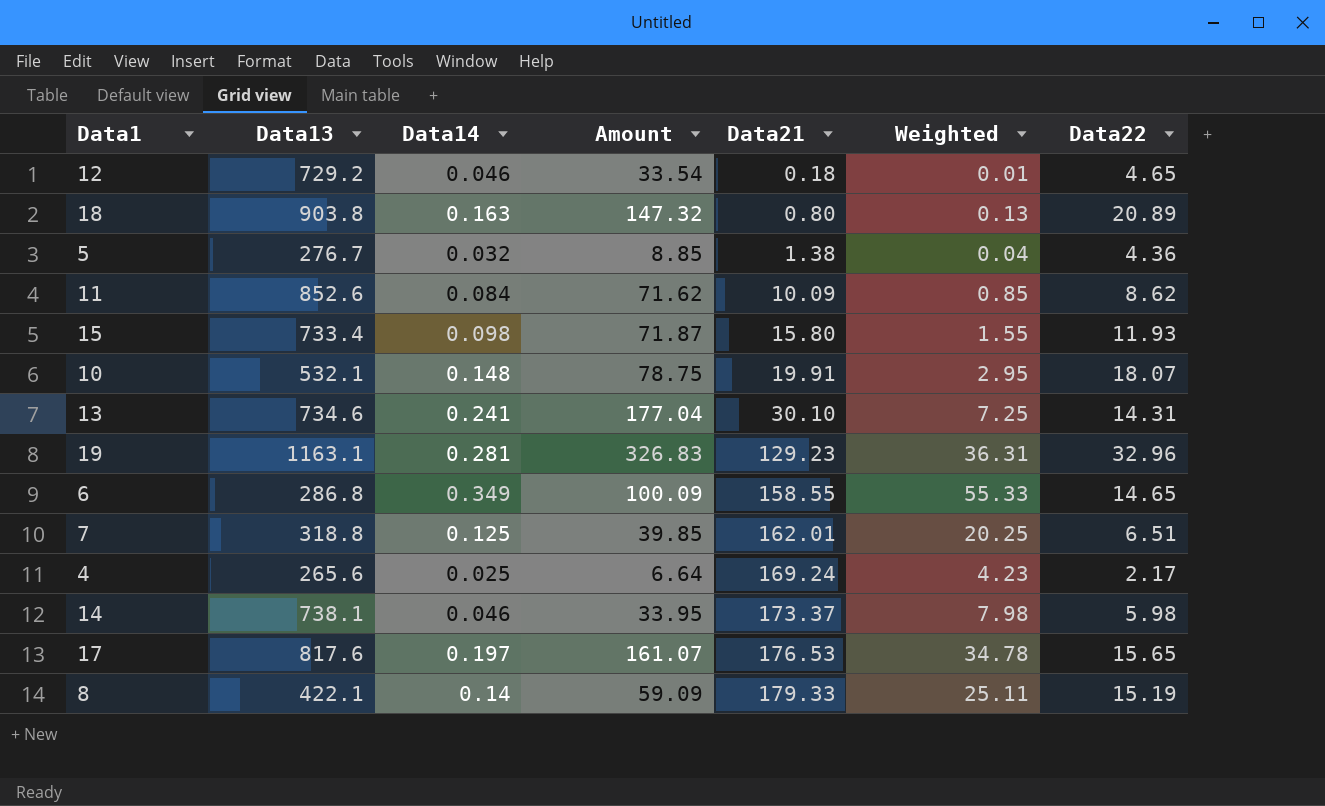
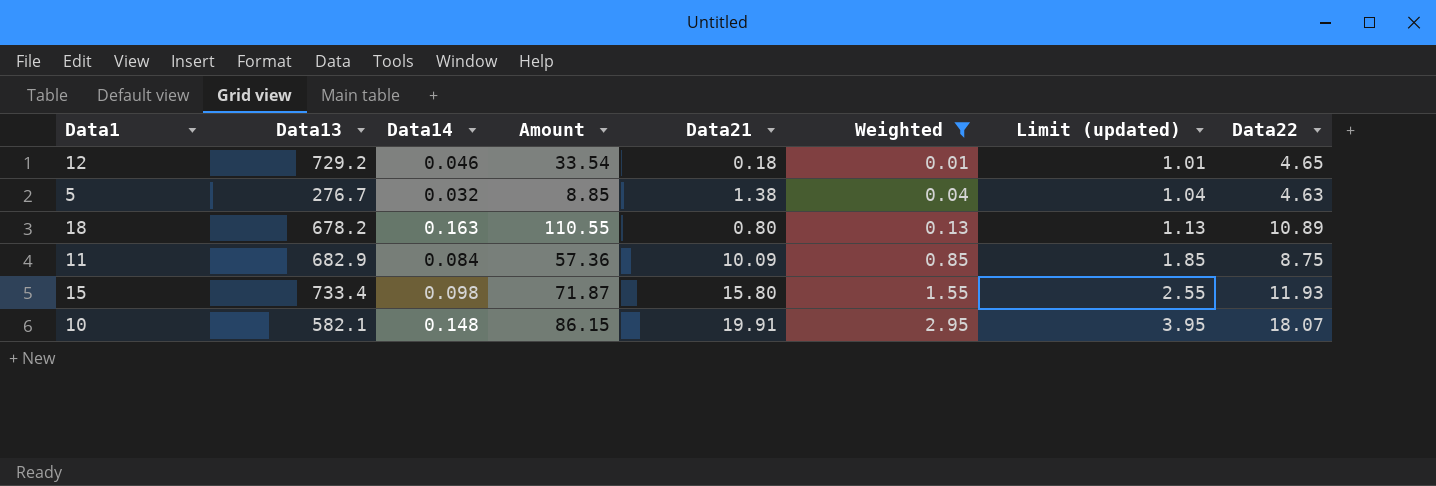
filter: none -> Weighted <= 2.95
row order: Data21 ascending -> Weighted ascending
column Limit (updated) | formula: none -> [Weighted] + 1
5 | Data22: 4.36 -> 4.63
18 | Data13: 903.8 -> 678.2
18 | Amount: 147.32 -> 110.55
18 | Data22: 20.89 -> 10.89
11 | Data13: 852.6 -> 682.9
11 | Amount: 71.62 -> 57.36
11 | Data22: 8.62 -> 8.75
10 | Data13: 532.1 -> 582.1
10 | Amount: 78.75 -> 86.15

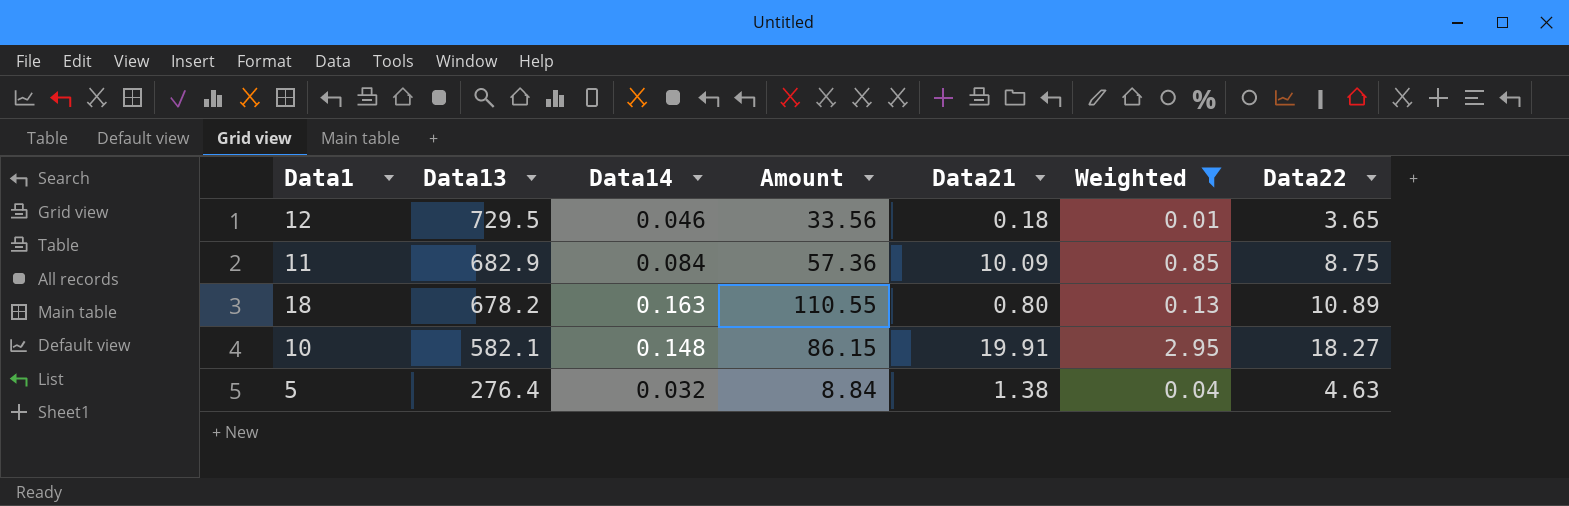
row order: Weighted ascending -> Data13 descending
column Limit (updated) | formula: [Weighted] + 1 -> none
row 15: 733.4 | 0.098 | 71.87 | 15.80 | 1.55 | 2.55 | 11.93 -> none
12 | Data13: 729.2 -> 729.5
12 | Amount: 33.54 -> 33.56
12 | Data22: 4.65 -> 3.65
10 | Data22: 18.07 -> 18.27
5 | Data13: 276.7 -> 276.4
5 | Amount: 8.85 -> 8.84

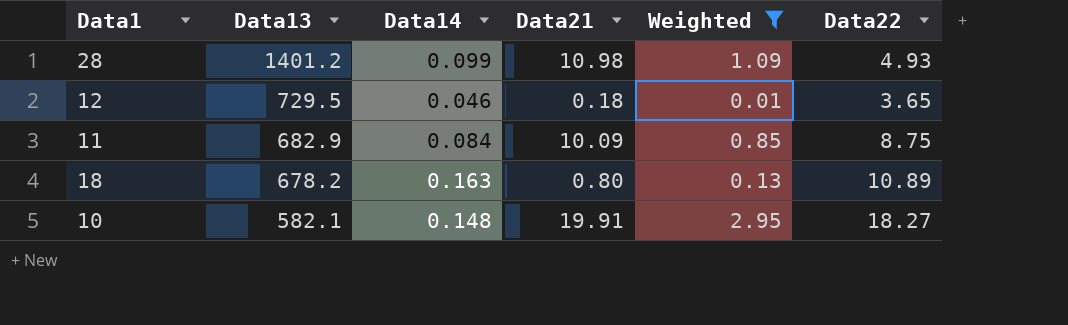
column Amount | formula: [Data13] * [Data14] -> none
row 5: 276.4 | 0.032 | 8.84 | 1.38 | 0.04 | 4.63 -> none
row 28: none -> 1401.2 | 0.099 | 10.98 | 1.09 | 4.93

